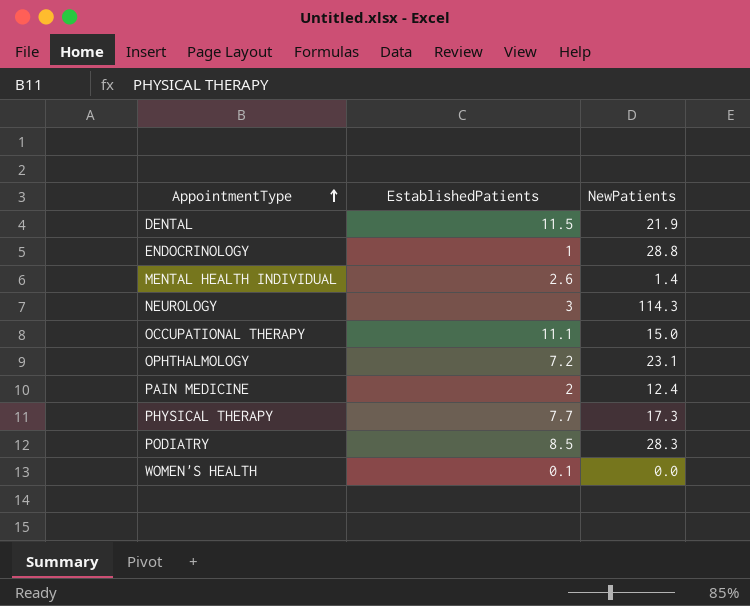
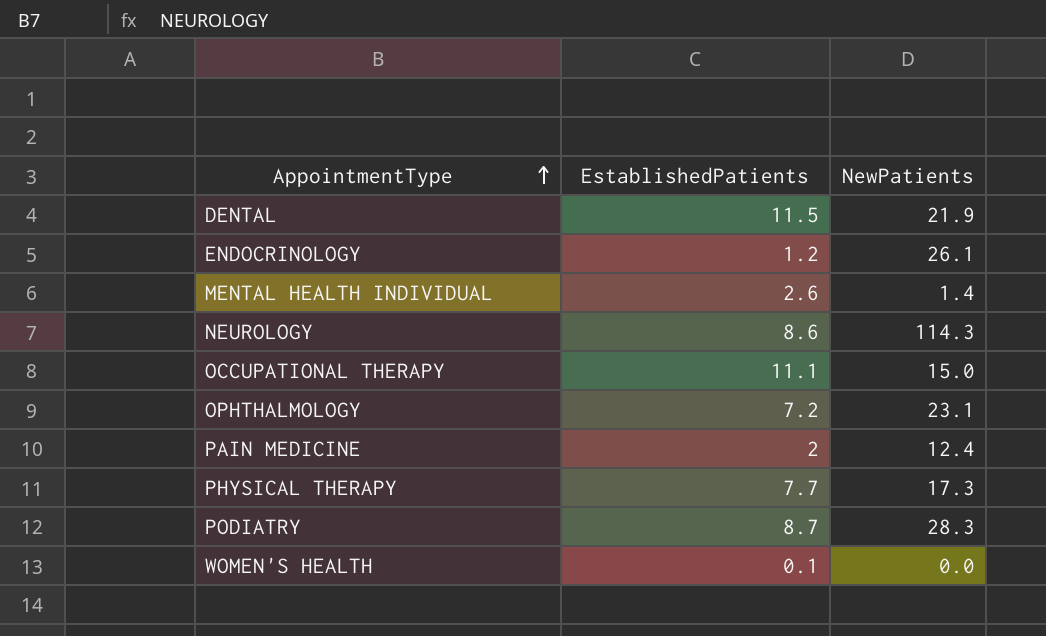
ENDOCRINOLOGY | EstablishedPatients: 1 -> 1.2
ENDOCRINOLOGY | NewPatients: 28.8 -> 26.1
NEUROLOGY | EstablishedPatients: 3 -> 8.6
PODIATRY | EstablishedPatients: 8.5 -> 8.7

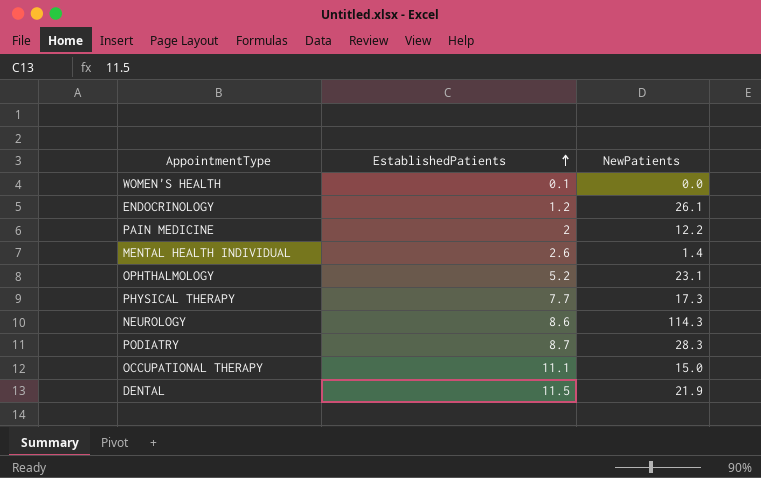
row order: AppointmentType ascending -> EstablishedPatients ascending
PAIN MEDICINE | NewPatients: 12.4 -> 12.2
OPHTHALMOLOGY | EstablishedPatients: 7.2 -> 5.2

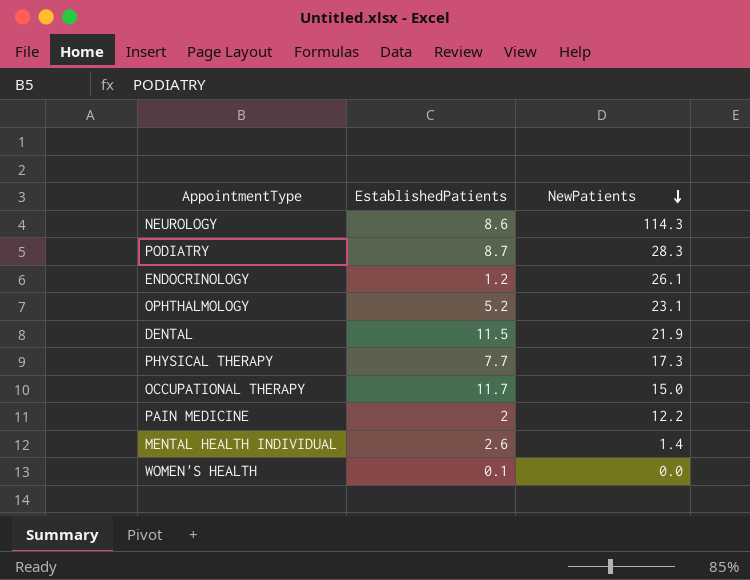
row order: EstablishedPatients ascending -> NewPatients descending
OCCUPATIONAL THERAPY | EstablishedPatients: 11.1 -> 11.7

